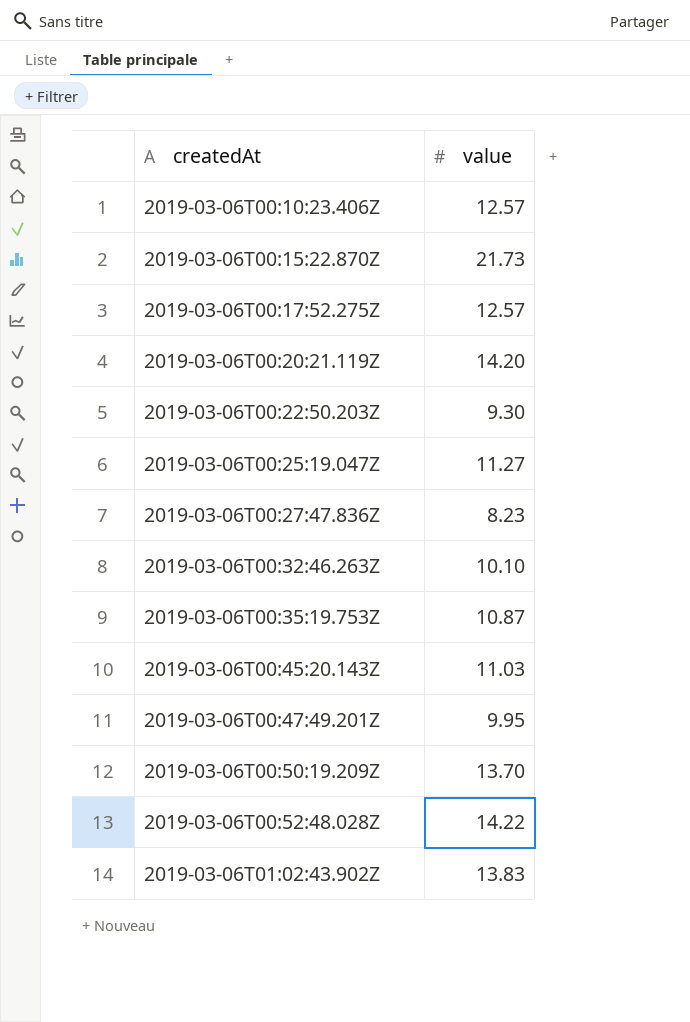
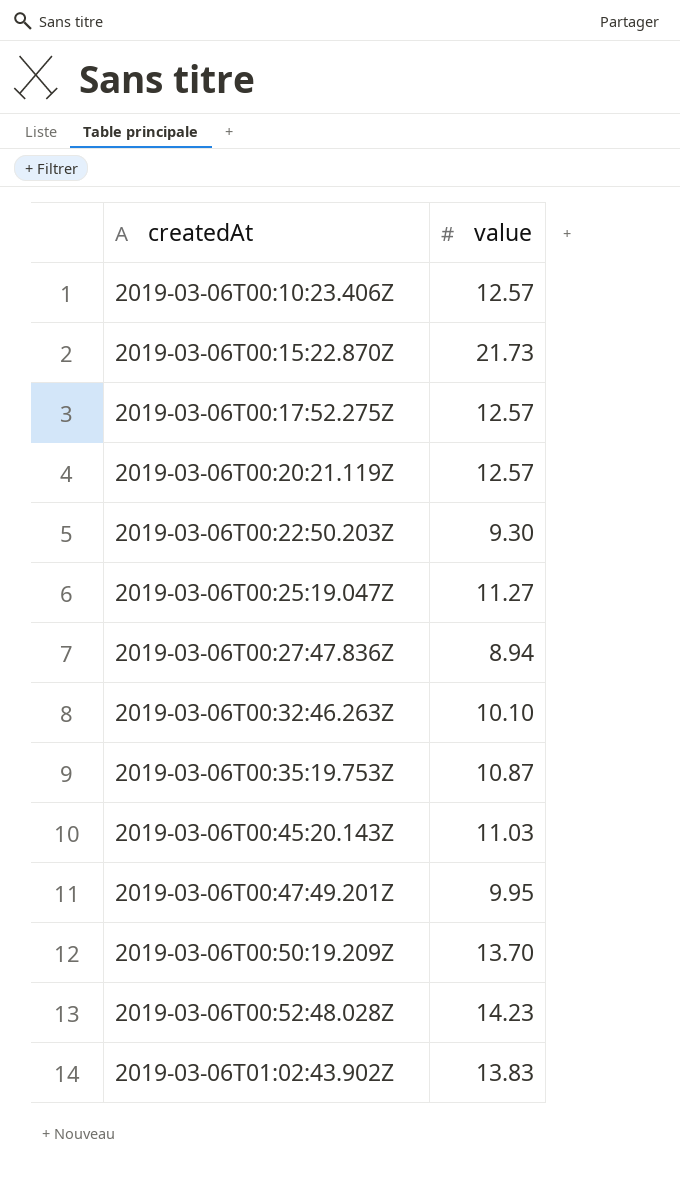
2019-03-06T00:20:21.119Z | value: 14.20 -> 12.57
2019-03-06T00:27:47.836Z | value: 8.23 -> 8.94
2019-03-06T00:52:48.028Z | value: 14.22 -> 14.23

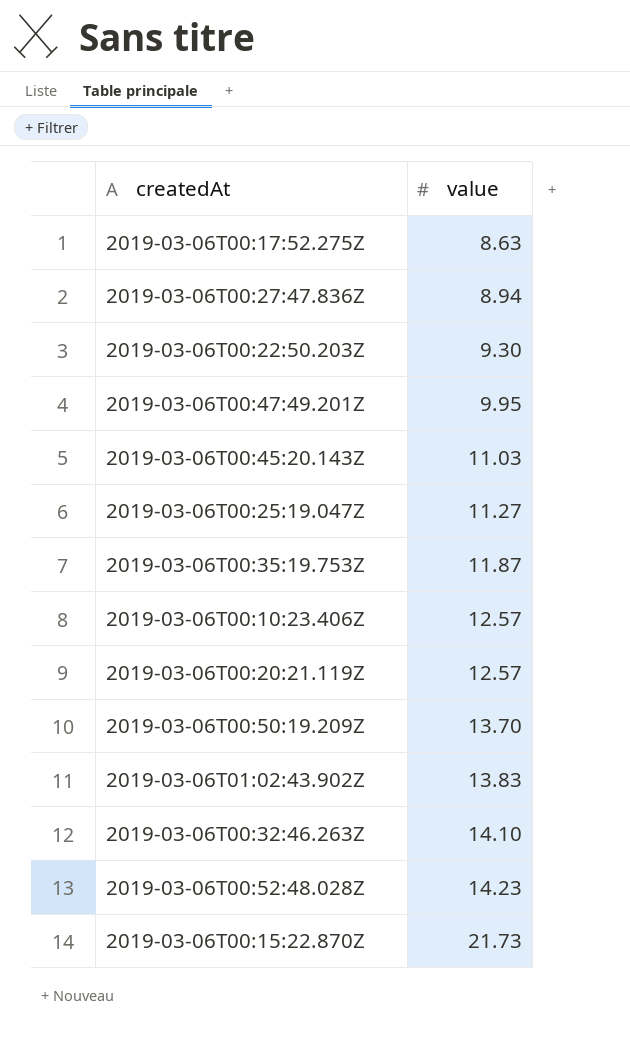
row order: createdAt ascending -> value ascending
2019-03-06T00:17:52.275Z | value: 12.57 -> 8.63
2019-03-06T00:35:19.753Z | value: 10.87 -> 11.87
2019-03-06T00:32:46.263Z | value: 10.10 -> 14.10

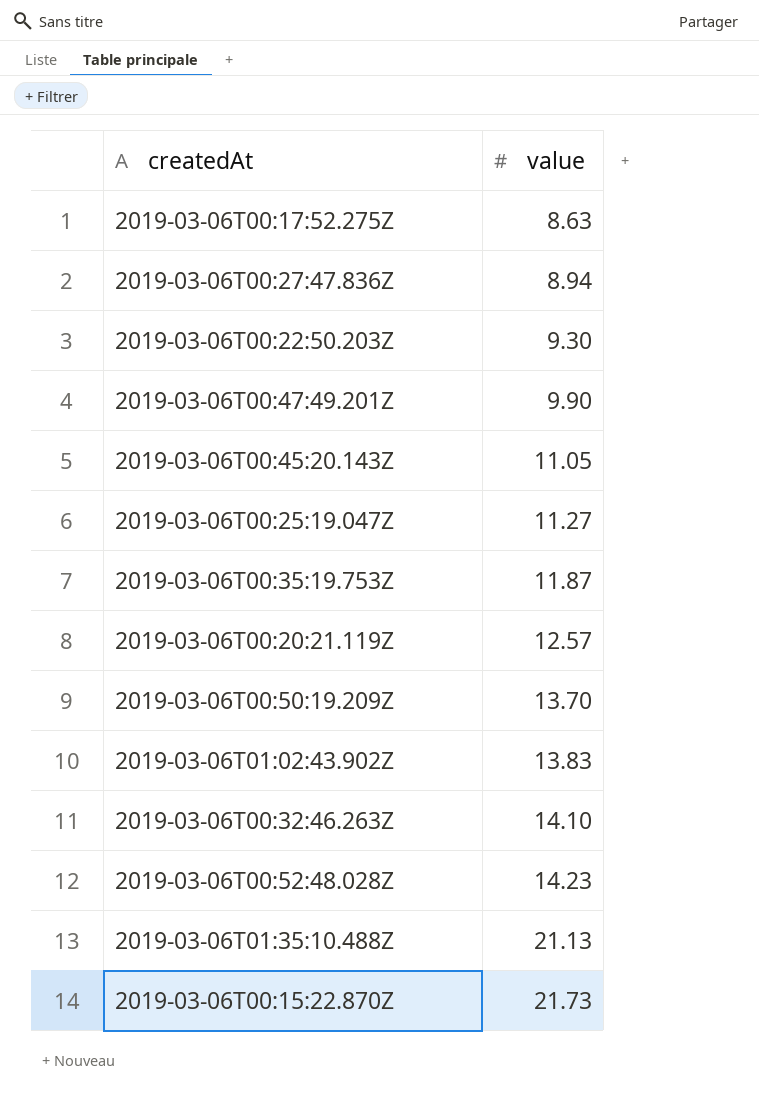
row 2019-03-06T00:10:23.406Z: 12.57 -> none
2019-03-06T00:47:49.201Z | value: 9.95 -> 9.90
2019-03-06T00:45:20.143Z | value: 11.03 -> 11.05
row 2019-03-06T01:35:10.488Z: none -> 21.13

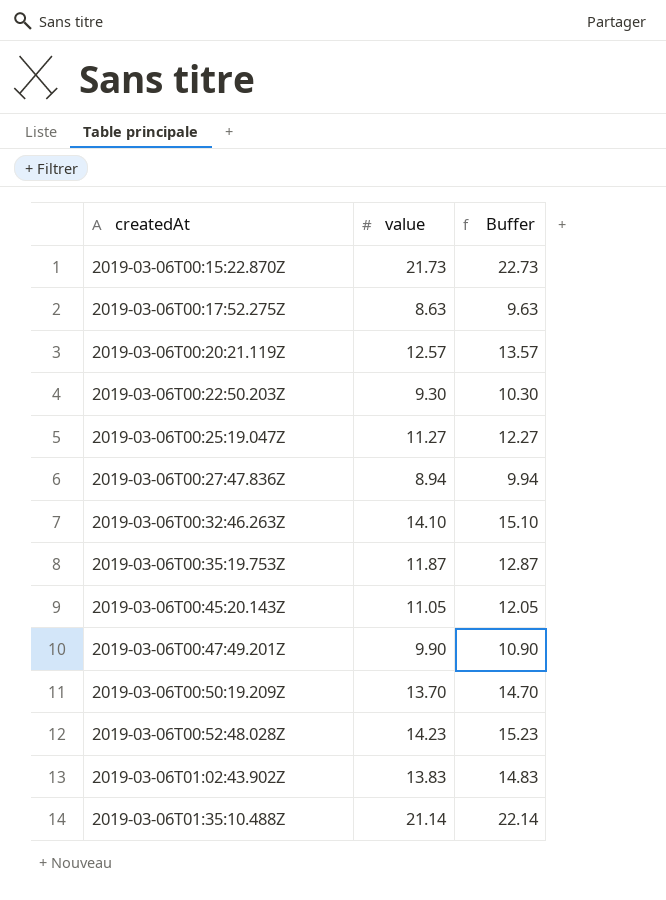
row order: value ascending -> createdAt ascending
column Buffer | formula: none -> [value] + 1
2019-03-06T01:35:10.488Z | value: 21.13 -> 21.14

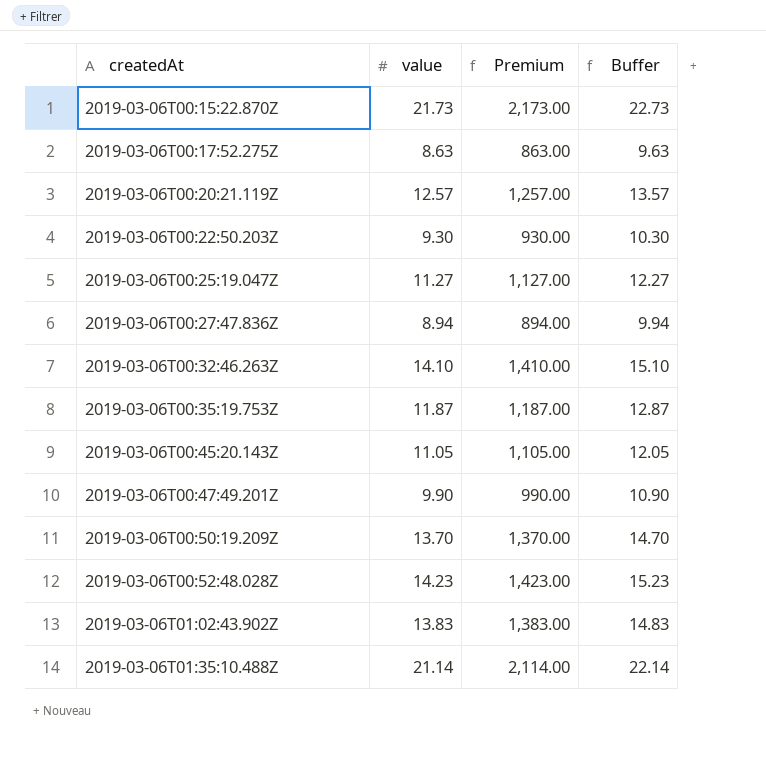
column Premium | formula: none -> [value] * 100

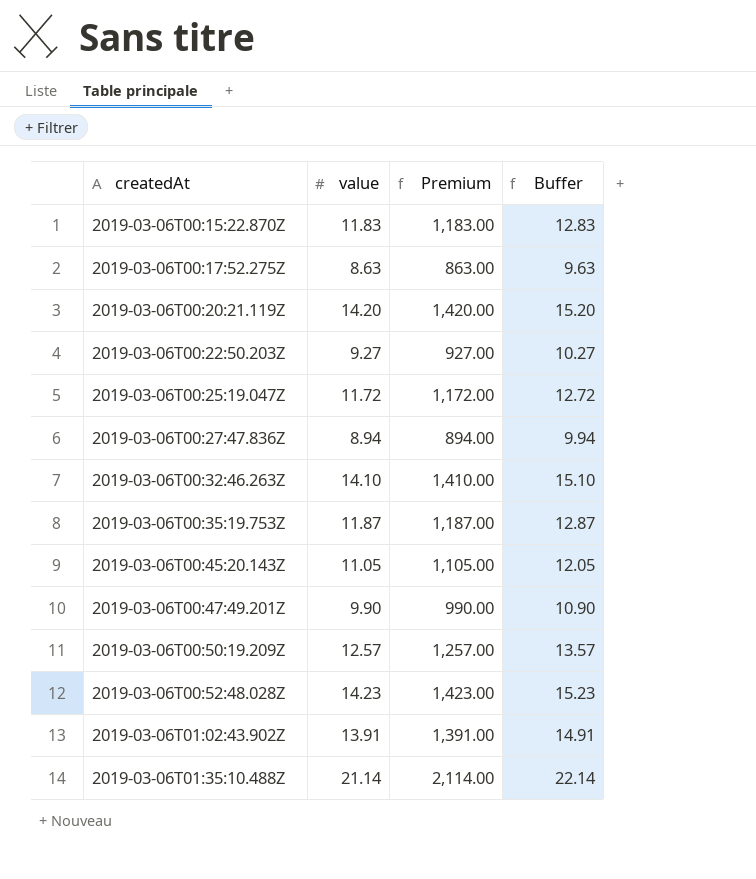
2019-03-06T00:15:22.870Z | value: 21.73 -> 11.83
2019-03-06T00:15:22.870Z | Premium: 2,173.00 -> 1,183.00
2019-03-06T00:15:22.870Z | Buffer: 22.73 -> 12.83
2019-03-06T00:20:21.119Z | value: 12.57 -> 14.20
2019-03-06T00:20:21.119Z | Premium: 1,257.00 -> 1,420.00
2019-03-06T00:20:21.119Z | Buffer: 13.57 -> 15.20
2019-03-06T00:22:50.203Z | value: 9.30 -> 9.27
2019-03-06T00:22:50.203Z | Premium: 930.00 -> 927.00
2019-03-06T00:22:50.203Z | Buffer: 10.30 -> 10.27
2019-03-06T00:25:19.047Z | value: 11.27 -> 11.72
2019-03-06T00:25:19.047Z | Premium: 1,127.00 -> 1,172.00
2019-03-06T00:25:19.047Z | Buffer: 12.27 -> 12.72
2019-03-06T00:50:19.209Z | value: 13.70 -> 12.57
2019-03-06T00:50:19.209Z | Premium: 1,370.00 -> 1,257.00
2019-03-06T00:50:19.209Z | Buffer: 14.70 -> 13.57
2019-03-06T01:02:43.902Z | value: 13.83 -> 13.91
2019-03-06T01:02:43.902Z | Premium: 1,383.00 -> 1,391.00
2019-03-06T01:02:43.902Z | Buffer: 14.83 -> 14.91

